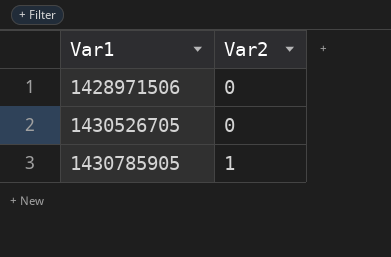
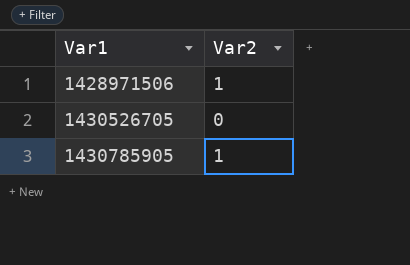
1428971506 | Var2: 0 -> 1

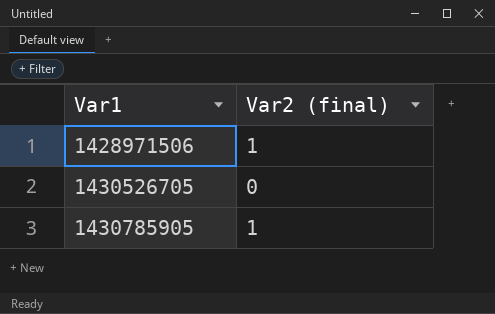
column name: Var2 -> Var2 (final)

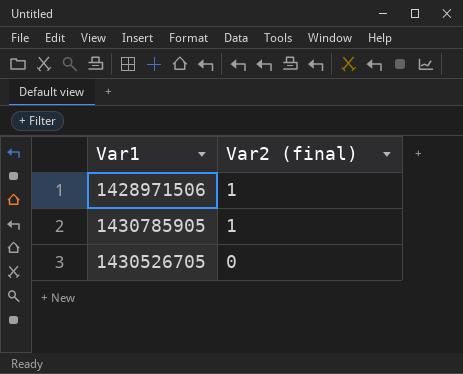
row order: Var1 ascending -> Var2 (final) descending

